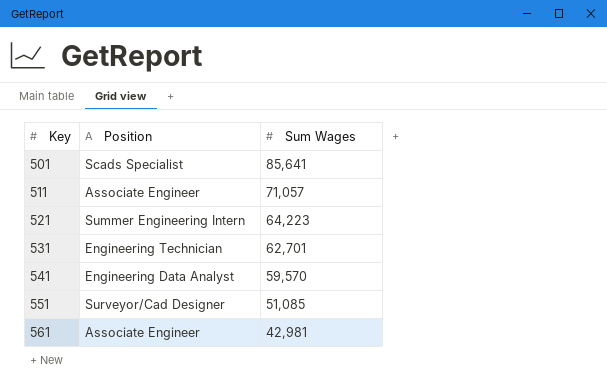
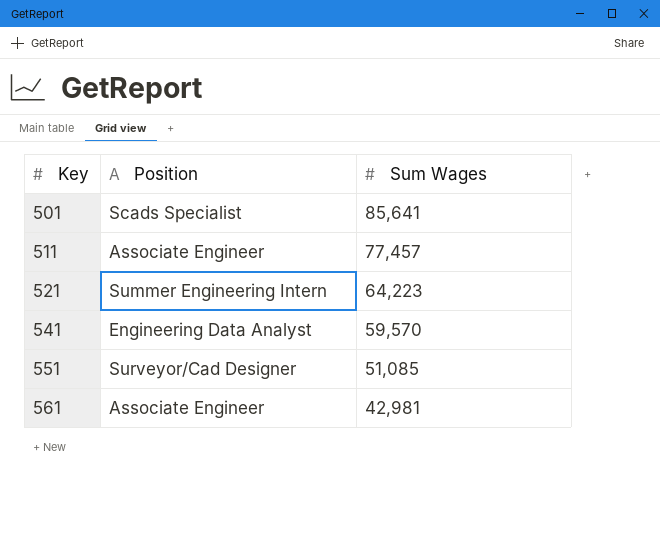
row 531: Engineering Technician | 62,701 -> none
511 | Sum Wages: 71,057 -> 77,457

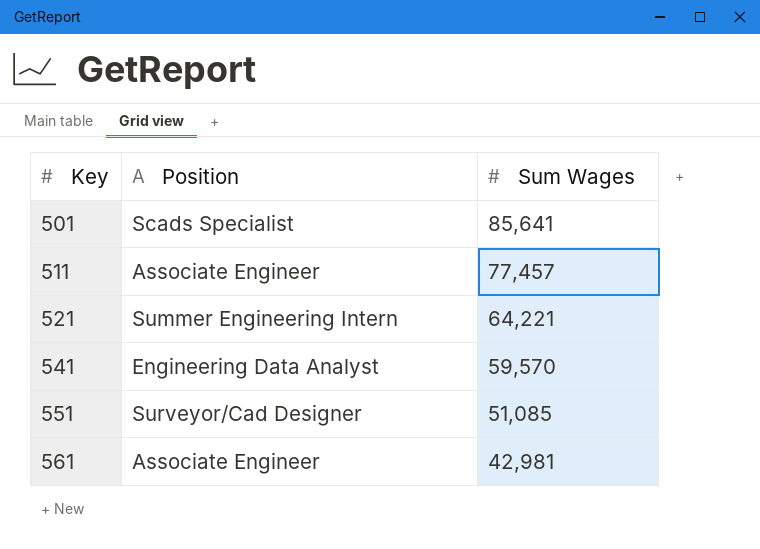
521 | Sum Wages: 64,223 -> 64,221

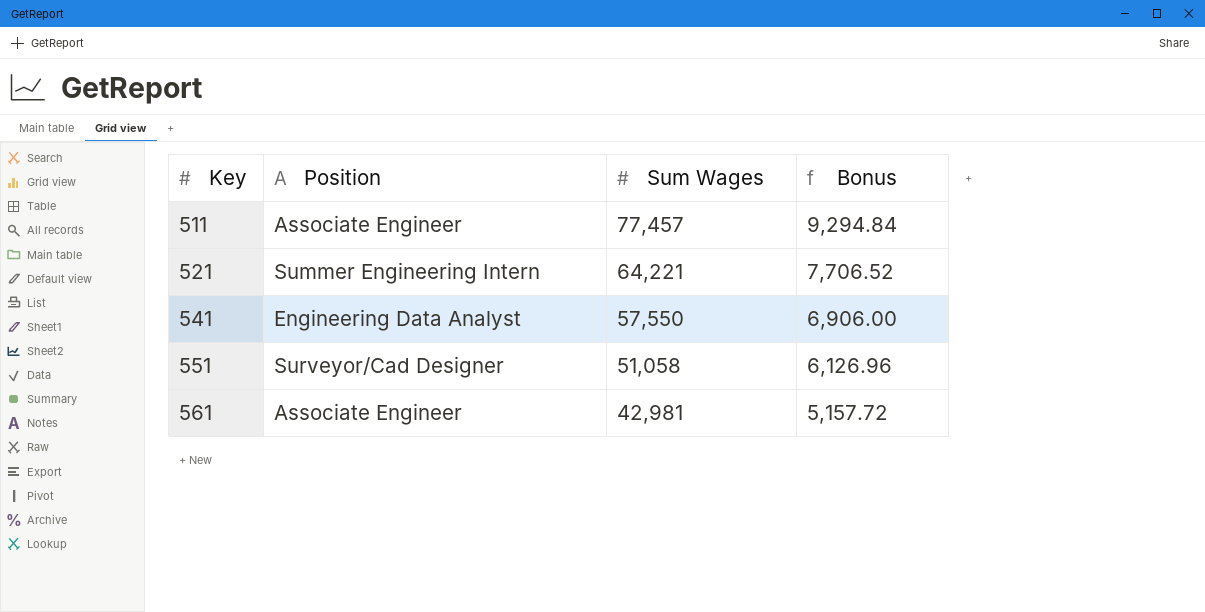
column Bonus | formula: none -> [Sum Wages] * 0.12
row 501: Scads Specialist | 85,641 -> none
541 | Sum Wages: 59,570 -> 57,550
551 | Sum Wages: 51,085 -> 51,058

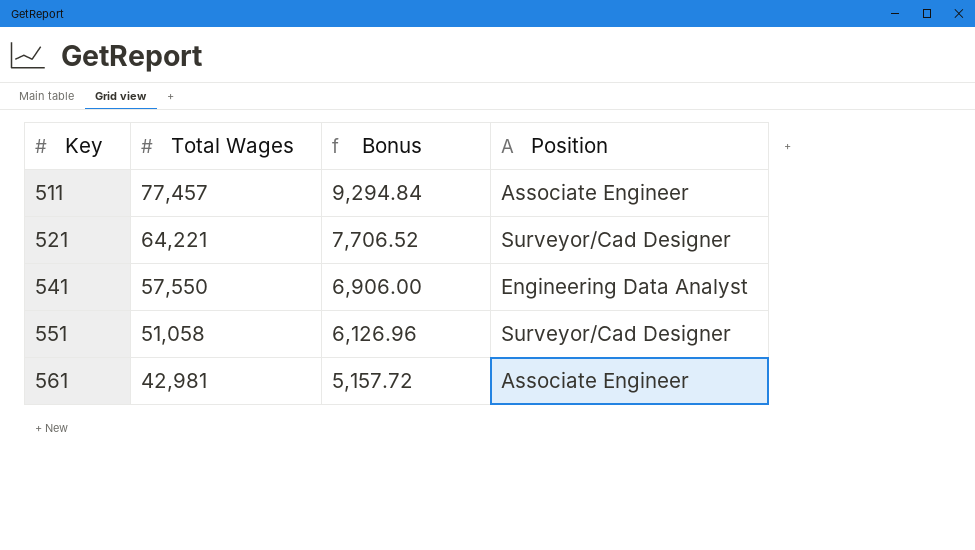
column name: Sum Wages -> Total Wages
column Position | position: 2 -> 4
521 | Position: Summer Engineering Intern -> Surveyor/Cad Designer

